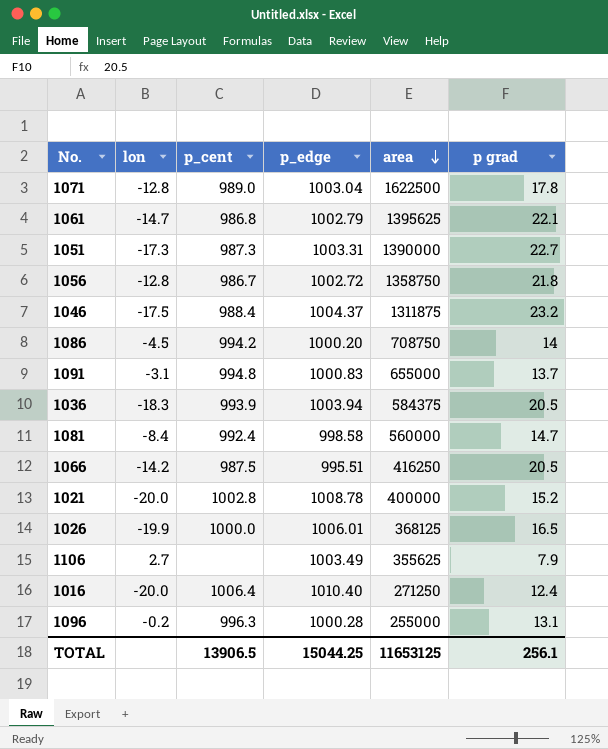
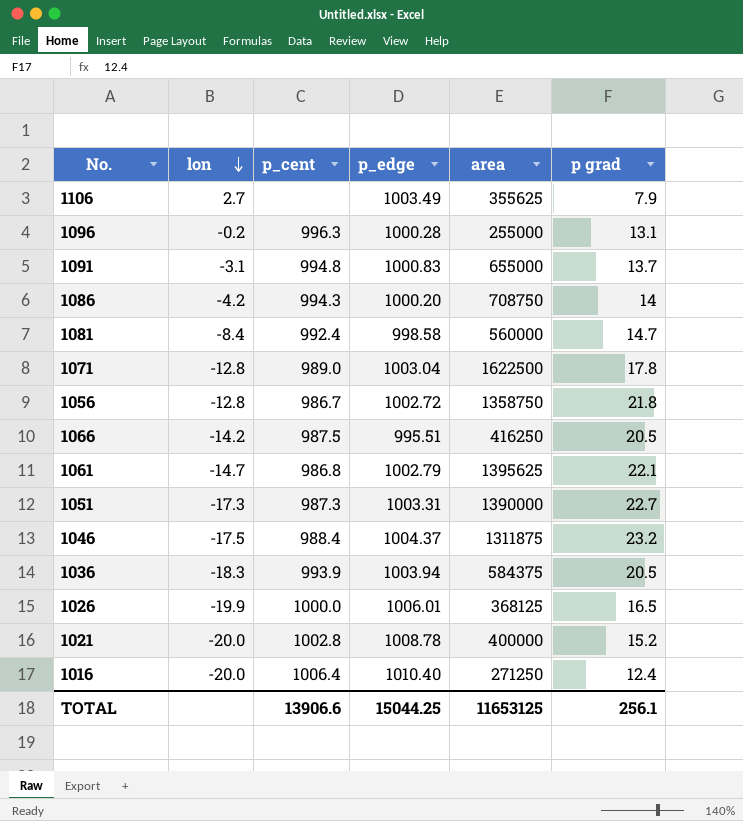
row order: area descending -> lon descending
1086 | lon: -4.5 -> -4.2
1086 | p_cent: 994.2 -> 994.3
TOTAL | p_cent: 13906.5 -> 13906.6

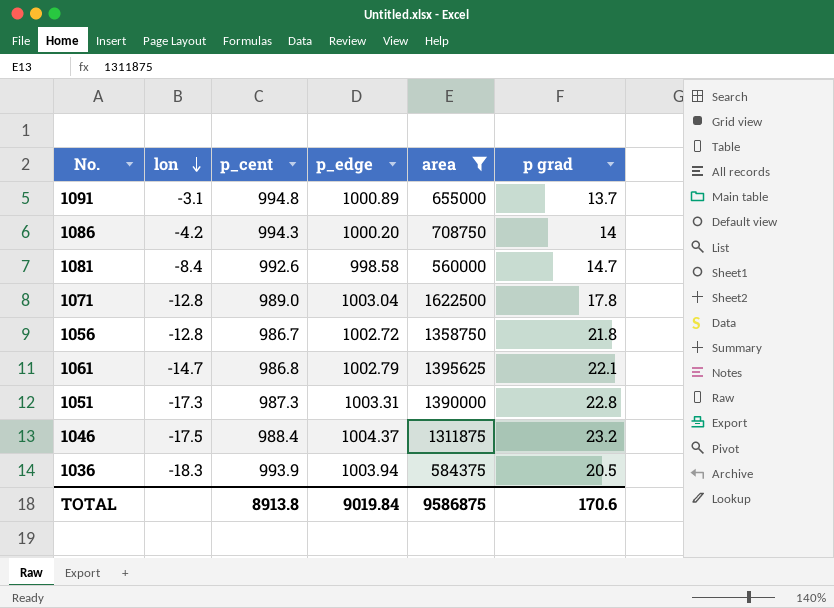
filter: none -> area >= 560000
1091 | p_edge: 1000.83 -> 1000.89
1081 | p_cent: 992.4 -> 992.6
1051 | p grad: 22.7 -> 22.8
TOTAL | p_cent: 13906.6 -> 8913.8
TOTAL | p_edge: 15044.25 -> 9019.84
TOTAL | area: 11653125 -> 9586875
TOTAL | p grad: 256.1 -> 170.6

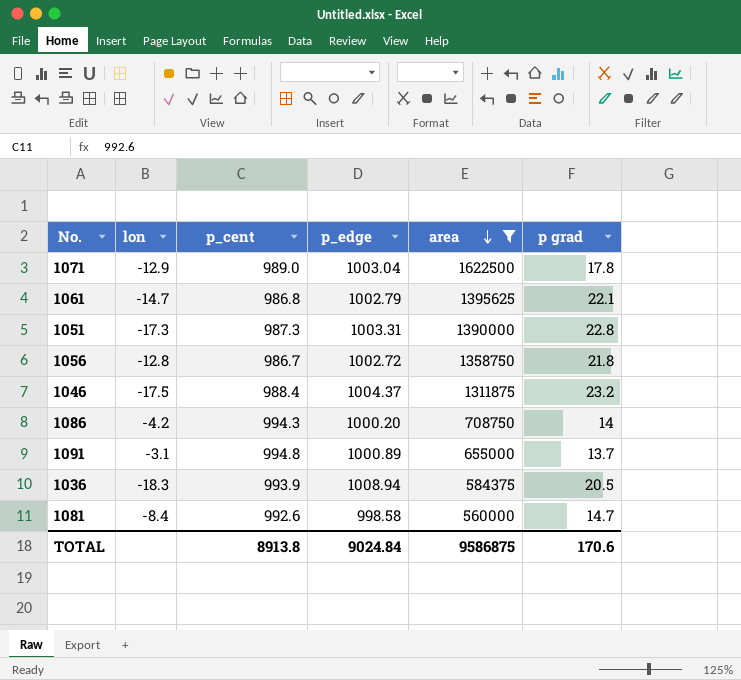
row order: lon descending -> area descending
1071 | lon: -12.8 -> -12.9
1036 | p_edge: 1003.94 -> 1008.94
TOTAL | p_edge: 9019.84 -> 9024.84

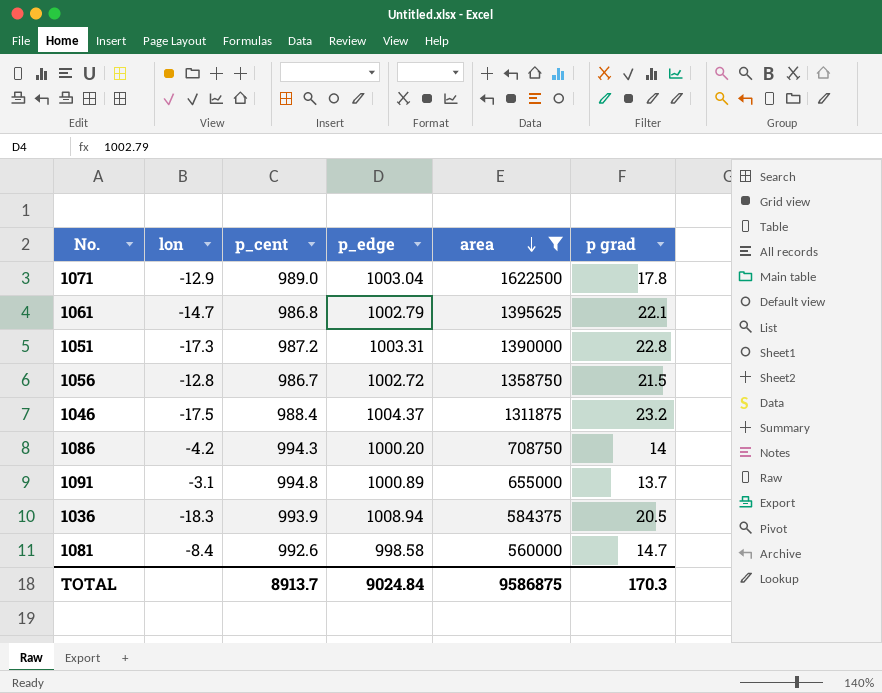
1051 | p_cent: 987.3 -> 987.2
1056 | p grad: 21.8 -> 21.5
TOTAL | p_cent: 8913.8 -> 8913.7
TOTAL | p grad: 170.6 -> 170.3

